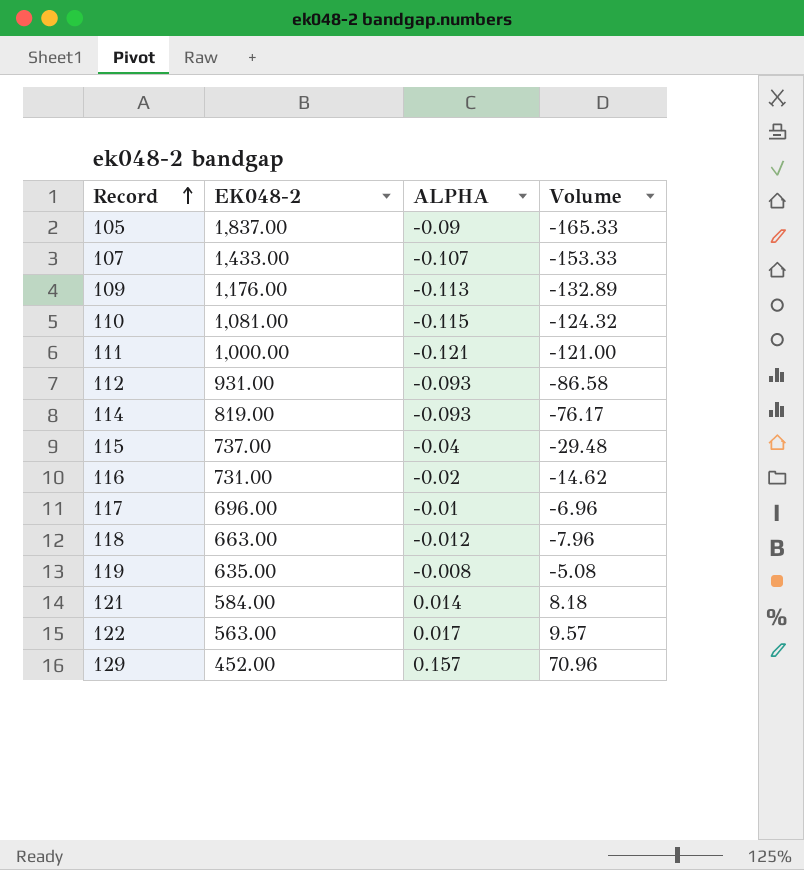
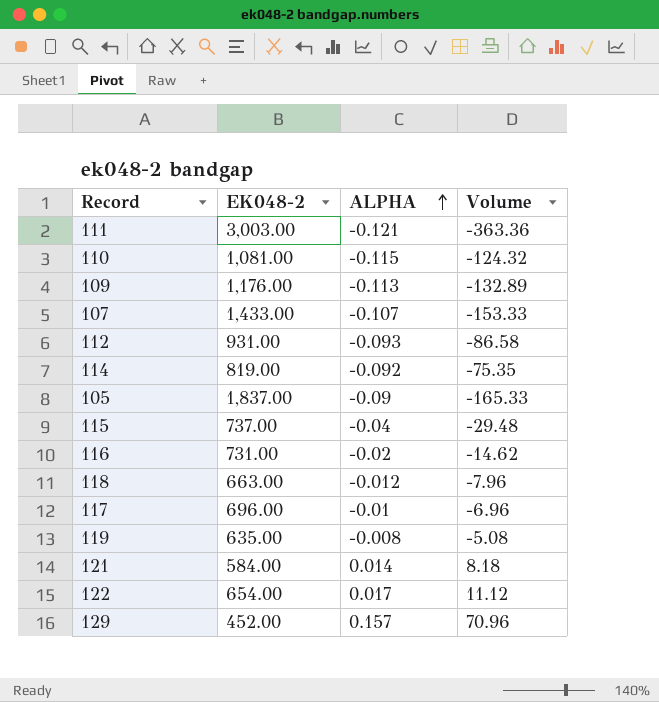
row order: Record ascending -> ALPHA ascending
111 | EK048-2: 1,000.00 -> 3,003.00
111 | Volume: -121.00 -> -363.36
114 | ALPHA: -0.093 -> -0.092
114 | Volume: -76.17 -> -75.35
122 | EK048-2: 563.00 -> 654.00
122 | Volume: 9.57 -> 11.12

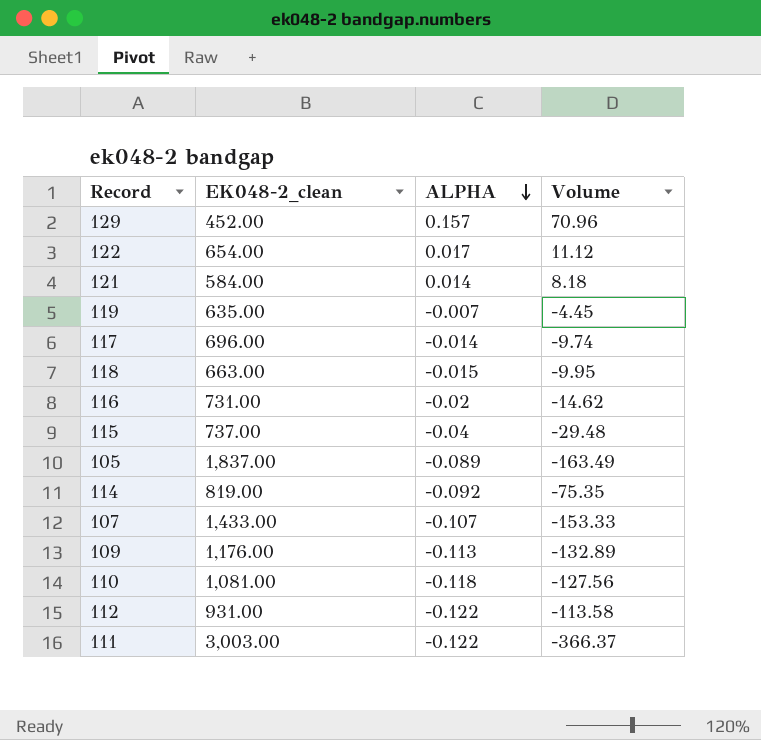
row order: ALPHA ascending -> ALPHA descending
column name: EK048-2 -> EK048-2_clean
119 | ALPHA: -0.008 -> -0.007
119 | Volume: -5.08 -> -4.45
117 | ALPHA: -0.01 -> -0.014
117 | Volume: -6.96 -> -9.74
118 | ALPHA: -0.012 -> -0.015
118 | Volume: -7.96 -> -9.95
105 | ALPHA: -0.09 -> -0.089
105 | Volume: -165.33 -> -163.49
110 | ALPHA: -0.115 -> -0.118
110 | Volume: -124.32 -> -127.56
112 | ALPHA: -0.093 -> -0.122
112 | Volume: -86.58 -> -113.58
111 | ALPHA: -0.121 -> -0.122
111 | Volume: -363.36 -> -366.37

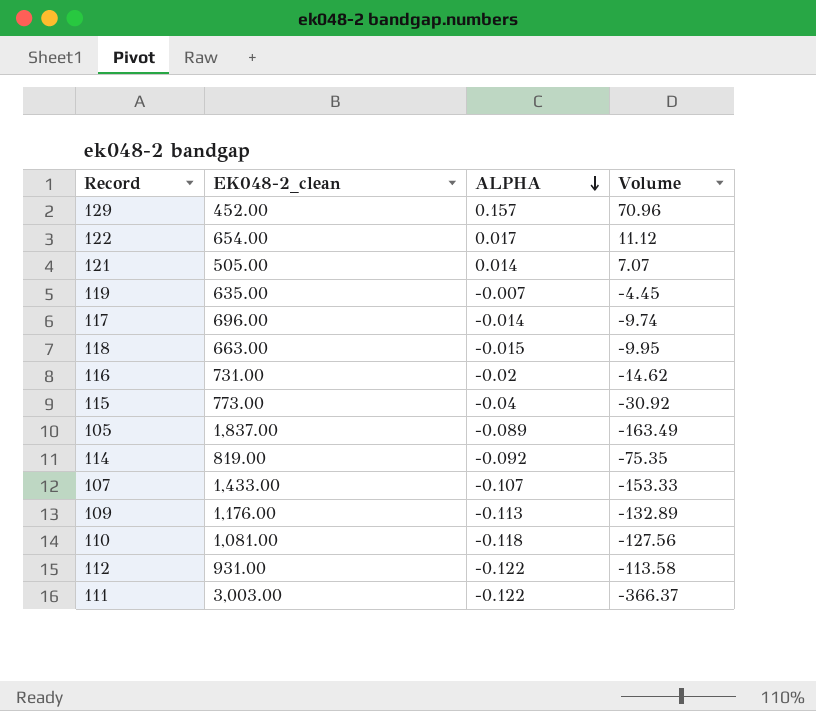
121 | EK048-2_clean: 584.00 -> 505.00
121 | Volume: 8.18 -> 7.07
115 | EK048-2_clean: 737.00 -> 773.00
115 | Volume: -29.48 -> -30.92

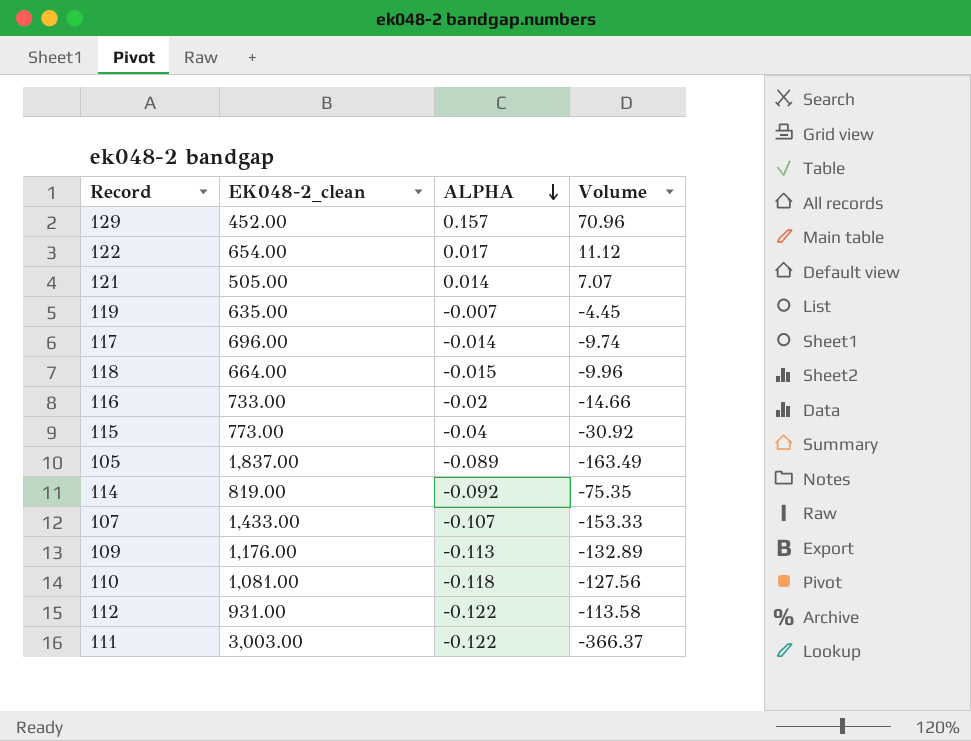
118 | EK048-2_clean: 663.00 -> 664.00
118 | Volume: -9.95 -> -9.96
116 | EK048-2_clean: 731.00 -> 733.00
116 | Volume: -14.62 -> -14.66

